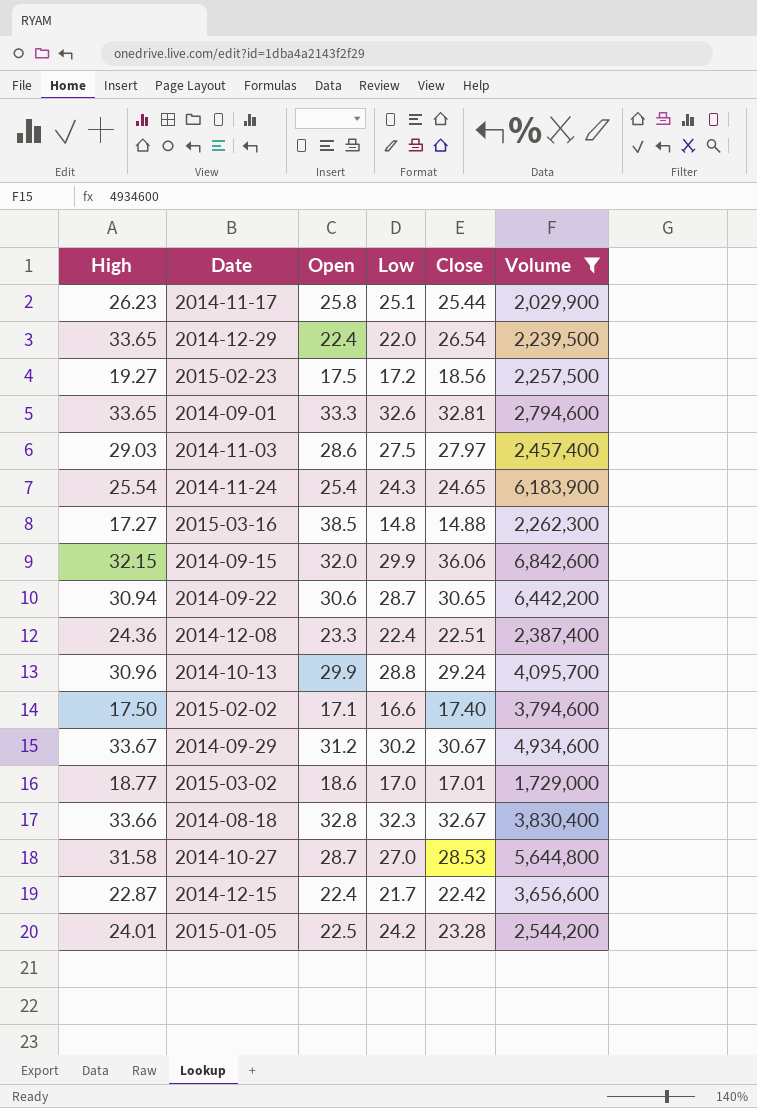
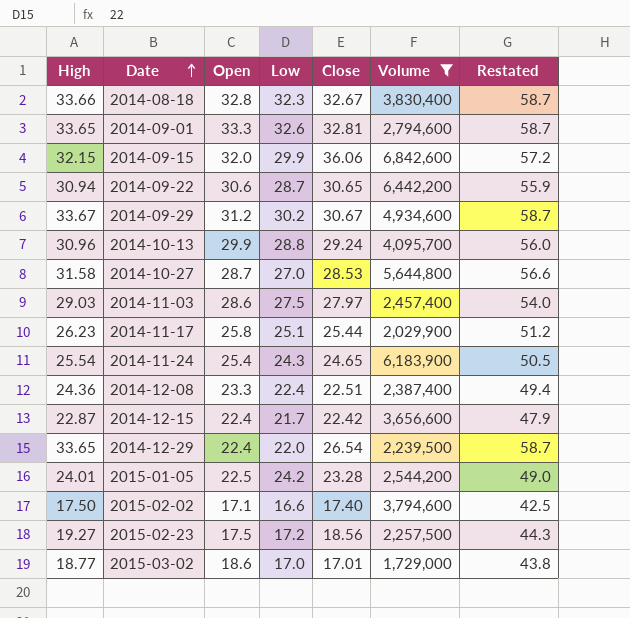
row order: none -> Date ascending
column Restated | formula: none -> [High] + 25
row 2015-03-16: 17.27 | 38.5 | 14.8 | 14.88 | 2,262,300 -> none

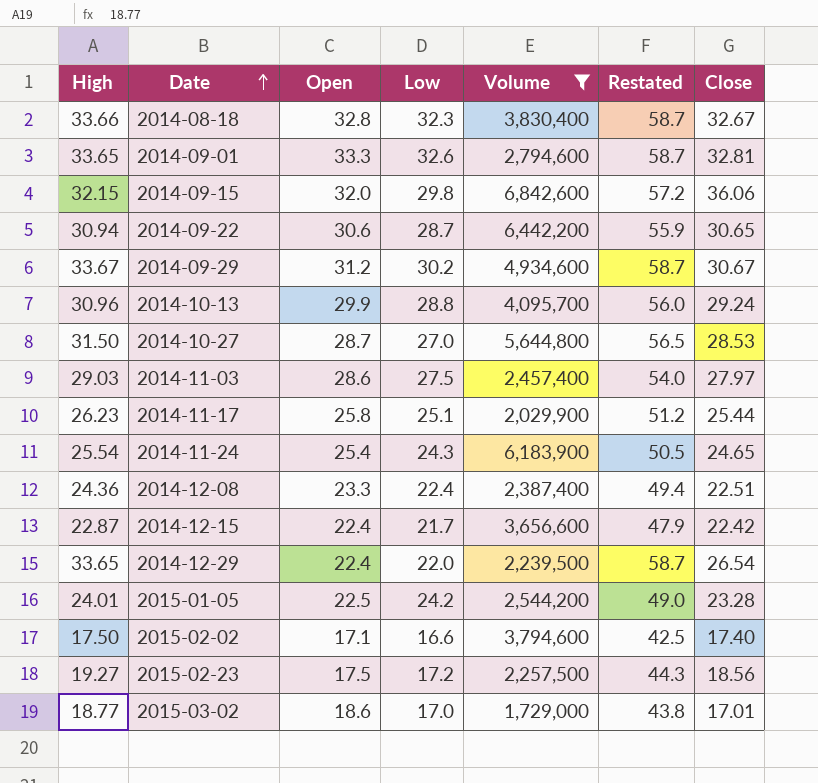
column Close | position: 5 -> 7
2014-09-15 | Low: 29.9 -> 29.8
2014-10-27 | High: 31.58 -> 31.50
2014-10-27 | Restated: 56.6 -> 56.5

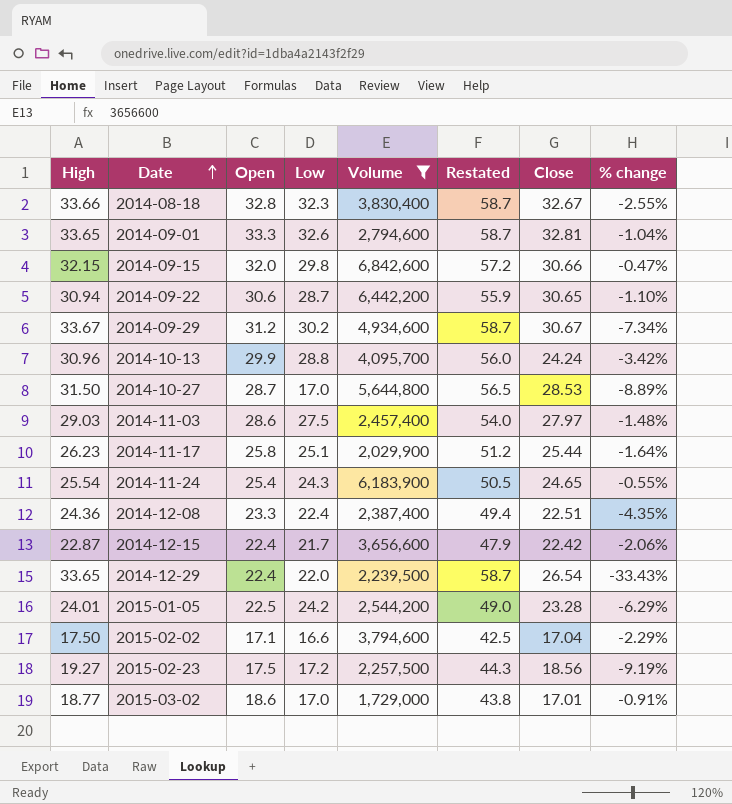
column % change | formula: none -> ([Open] - [High]) / [High]
2014-09-15 | Close: 36.06 -> 30.66
2014-10-13 | Close: 29.24 -> 24.24
2014-10-27 | Low: 27.0 -> 17.0
2015-02-02 | Close: 17.40 -> 17.04

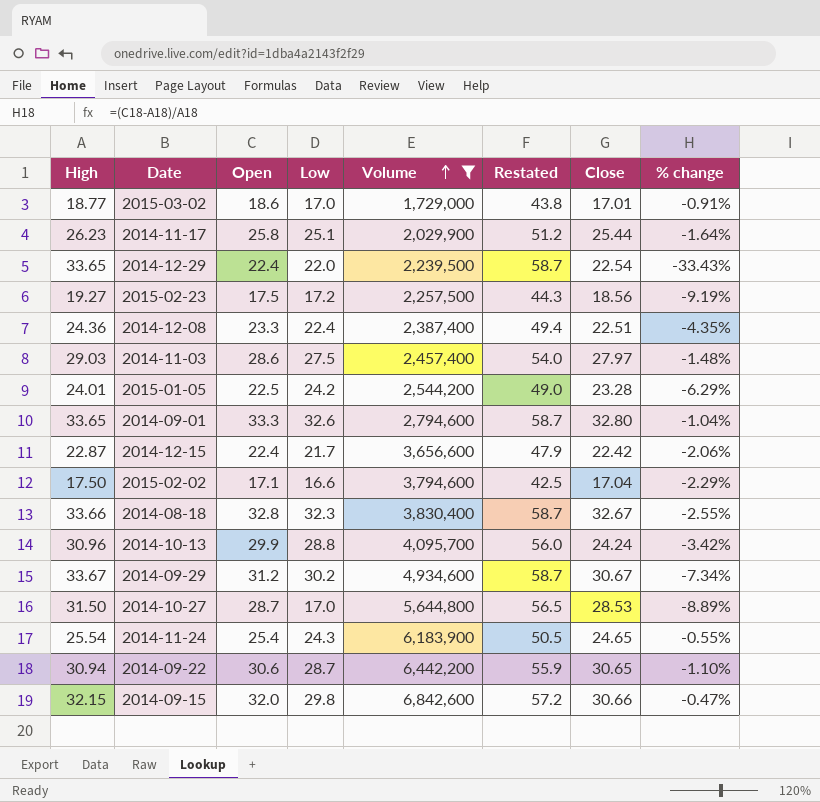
row order: Date ascending -> Volume ascending
2014-12-29 | Close: 26.54 -> 22.54
2014-09-01 | Close: 32.81 -> 32.80

